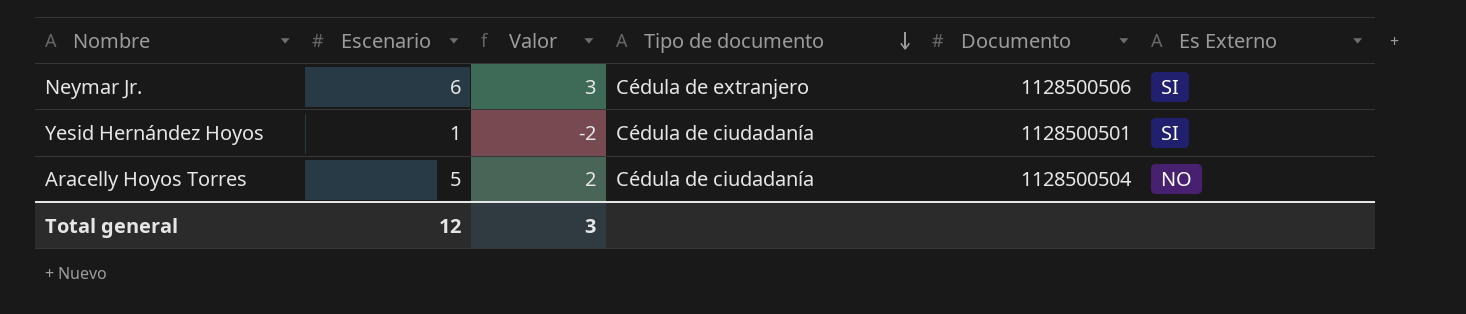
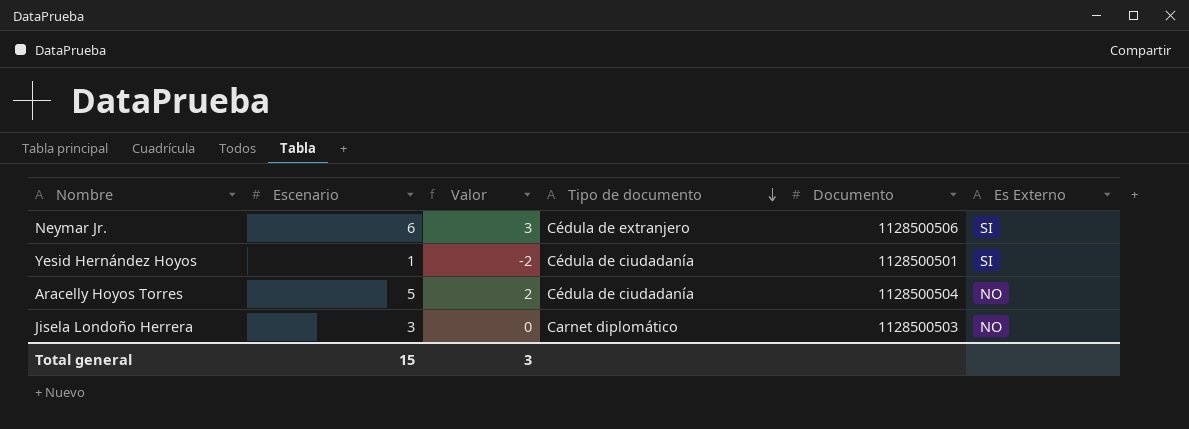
row Jisela Londoño Herrera: none -> 3 | 0 | Carnet diplomático | 1128500503 | NO
Total general | Escenario: 12 -> 15

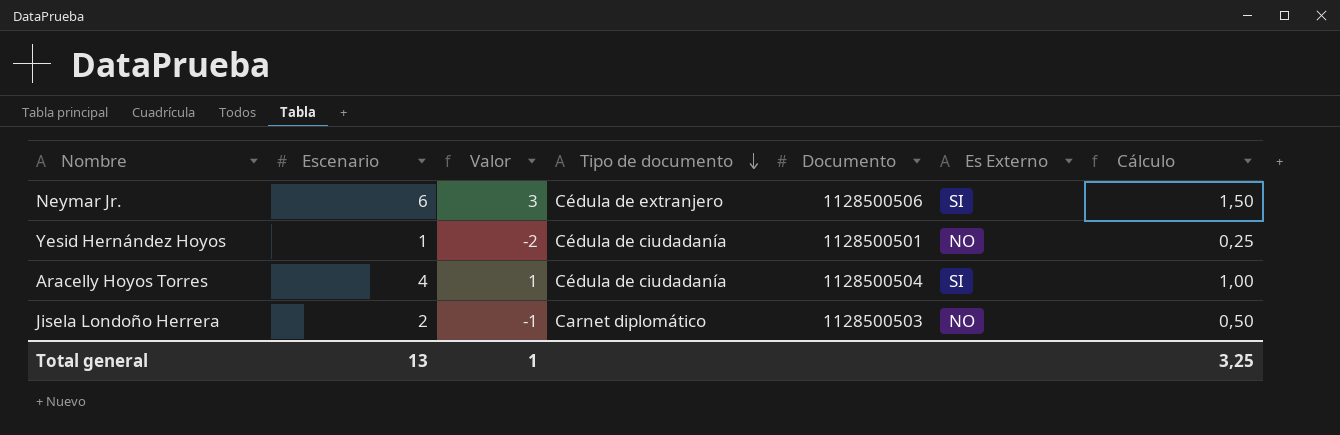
column Cálculo | formula: none -> [Escenario] * 0,25
Yesid Hernández Hoyos | Es Externo: SI -> NO
Aracelly Hoyos Torres | Escenario: 5 -> 4
Aracelly Hoyos Torres | Valor: 2 -> 1
Aracelly Hoyos Torres | Es Externo: NO -> SI
Jisela Londoño Herrera | Escenario: 3 -> 2
Jisela Londoño Herrera | Valor: 0 -> -1
Total general | Escenario: 15 -> 13
Total general | Valor: 3 -> 1

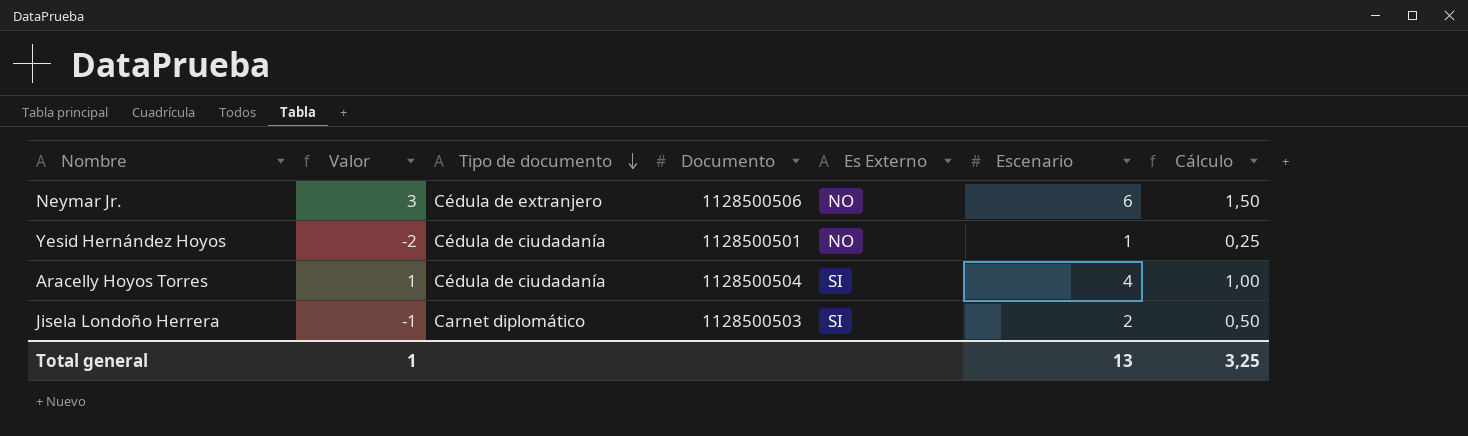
column Escenario | position: 2 -> 6
Neymar Jr. | Es Externo: SI -> NO
Jisela Londoño Herrera | Es Externo: NO -> SI

